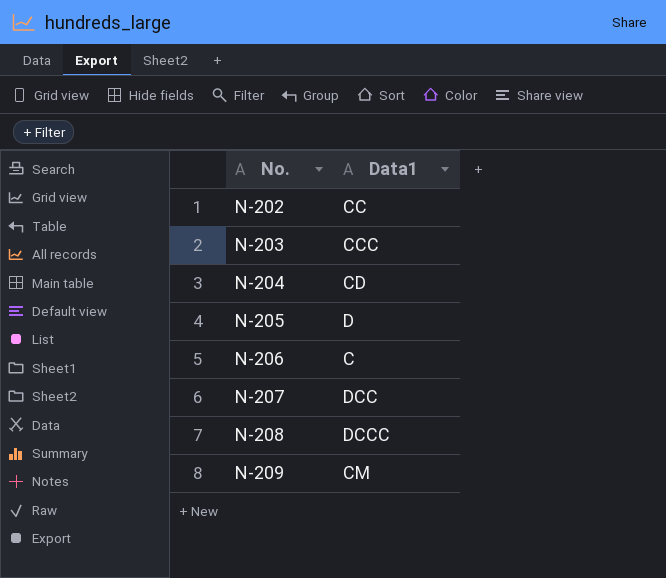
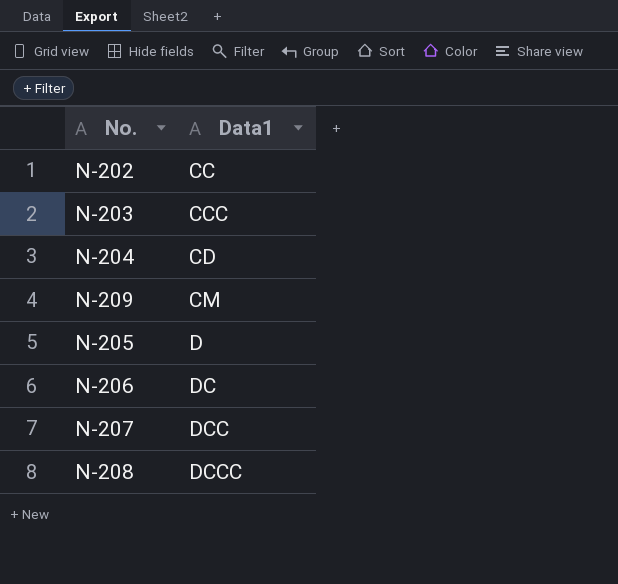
row order: No. ascending -> Data1 ascending
N-206 | Data1: C -> DC

